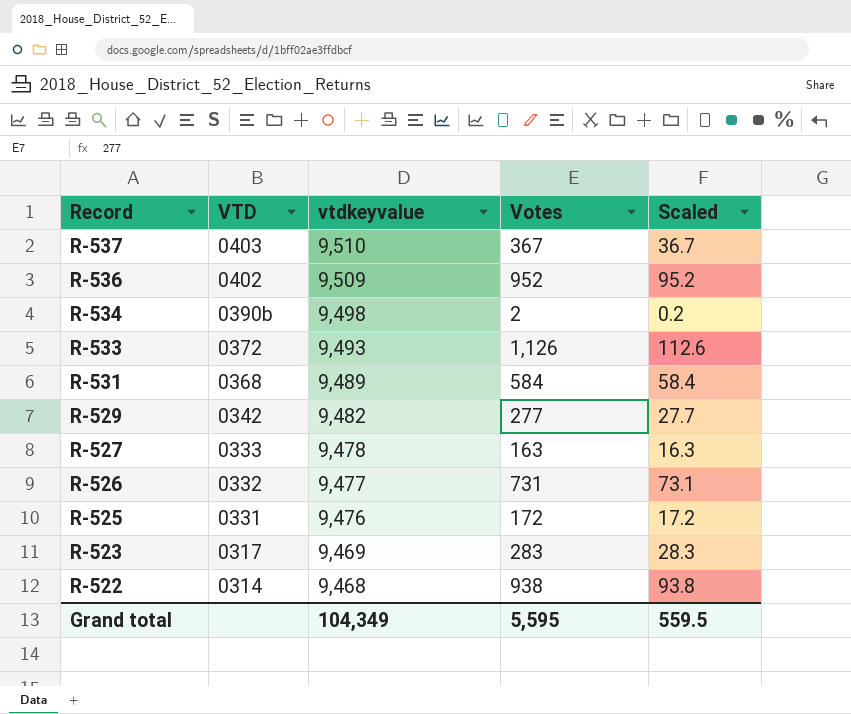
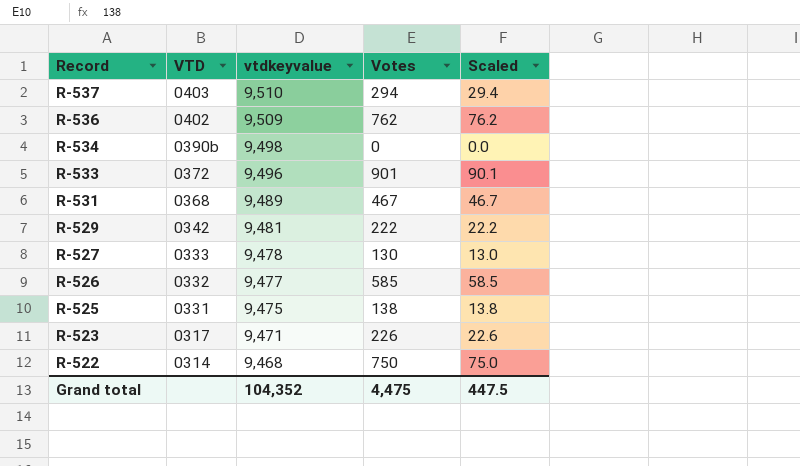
R-537 | Votes: 367 -> 294
R-537 | Scaled: 36.7 -> 29.4
R-536 | Votes: 952 -> 762
R-536 | Scaled: 95.2 -> 76.2
R-534 | Votes: 2 -> 0
R-534 | Scaled: 0.2 -> 0.0
R-533 | vtdkeyvalue: 9,493 -> 9,496
R-533 | Votes: 1,126 -> 901
R-533 | Scaled: 112.6 -> 90.1
R-531 | Votes: 584 -> 467
R-531 | Scaled: 58.4 -> 46.7
R-529 | vtdkeyvalue: 9,482 -> 9,481
R-529 | Votes: 277 -> 222
R-529 | Scaled: 27.7 -> 22.2
R-527 | Votes: 163 -> 130
R-527 | Scaled: 16.3 -> 13.0
R-526 | Votes: 731 -> 585
R-526 | Scaled: 73.1 -> 58.5
R-525 | vtdkeyvalue: 9,476 -> 9,475
R-525 | Votes: 172 -> 138
R-525 | Scaled: 17.2 -> 13.8
R-523 | vtdkeyvalue: 9,469 -> 9,471
R-523 | Votes: 283 -> 226
R-523 | Scaled: 28.3 -> 22.6
R-522 | Votes: 938 -> 750
R-522 | Scaled: 93.8 -> 75.0
Grand total | vtdkeyvalue: 104,349 -> 104,352
Grand total | Votes: 5,595 -> 4,475
Grand total | Scaled: 559.5 -> 447.5

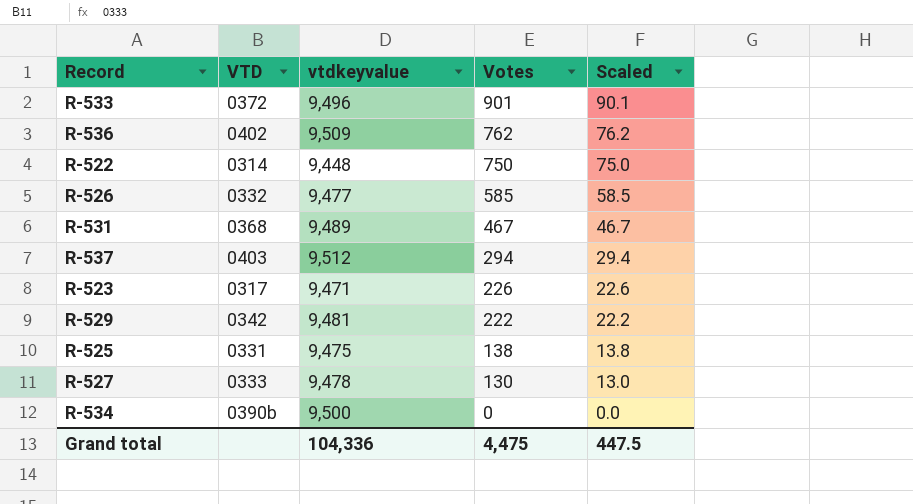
row order: Record descending -> Votes descending
R-522 | vtdkeyvalue: 9,468 -> 9,448
R-537 | vtdkeyvalue: 9,510 -> 9,512
R-534 | vtdkeyvalue: 9,498 -> 9,500
Grand total | vtdkeyvalue: 104,352 -> 104,336

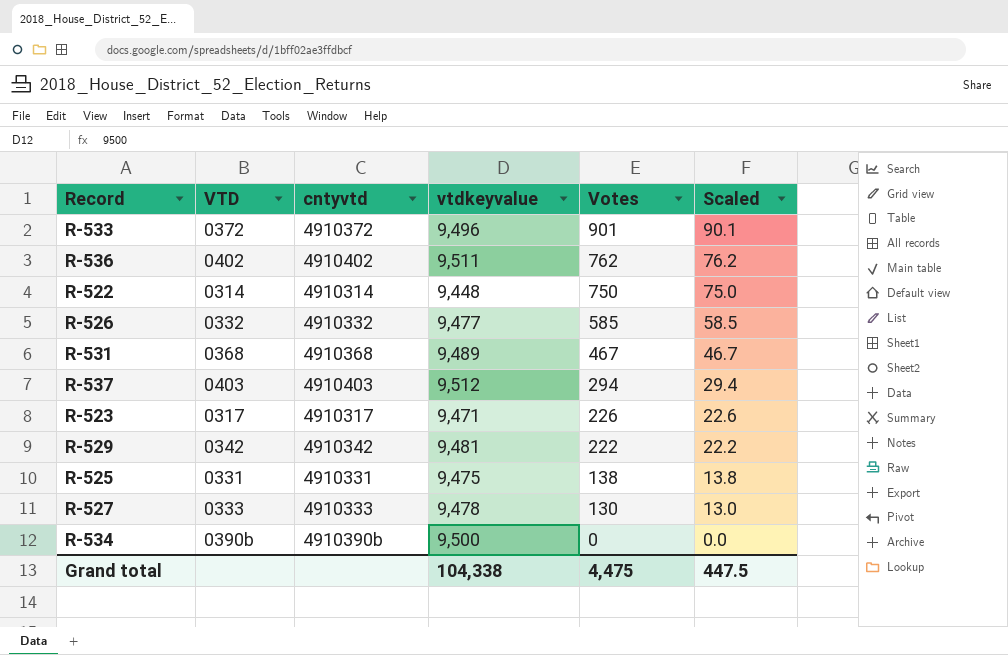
column cntyvtd | position: none -> 3
R-536 | vtdkeyvalue: 9,509 -> 9,511
Grand total | vtdkeyvalue: 104,336 -> 104,338

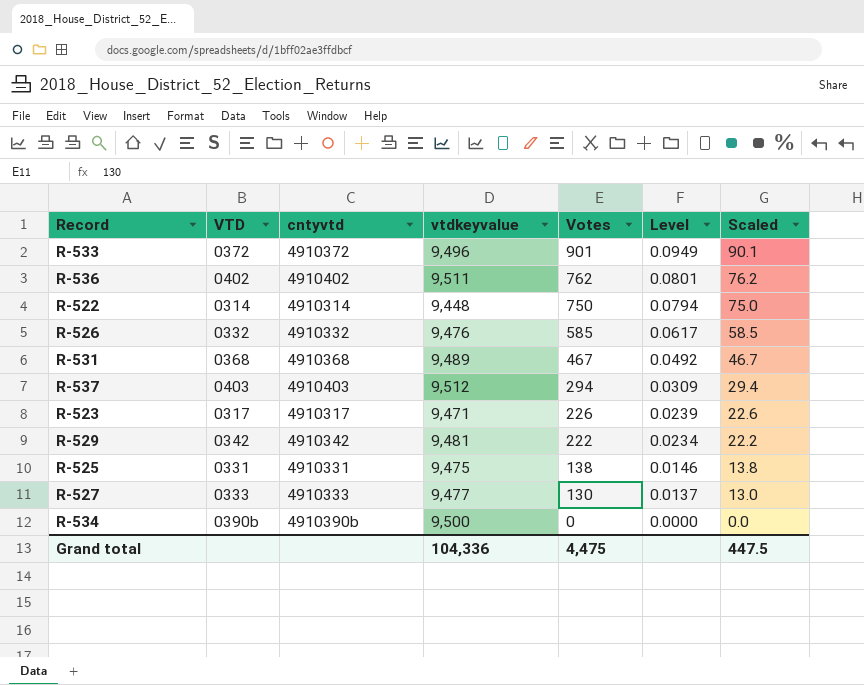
column Level | formula: none -> [Votes] / [vtdkeyvalue]
R-526 | vtdkeyvalue: 9,477 -> 9,476
R-527 | vtdkeyvalue: 9,478 -> 9,477
Grand total | vtdkeyvalue: 104,338 -> 104,336

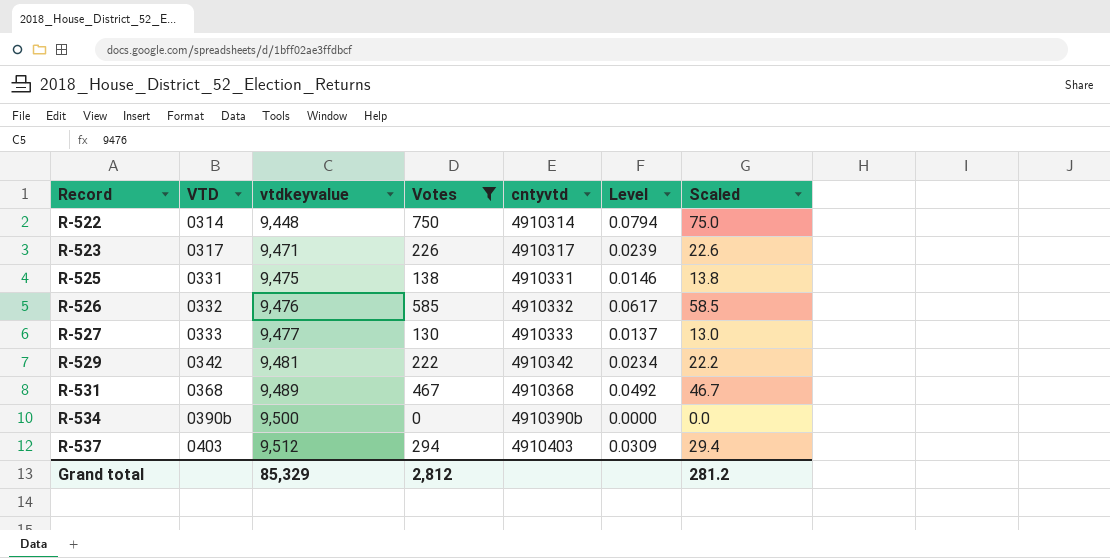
filter: none -> Votes <= 750
row order: Votes descending -> Record ascending
column cntyvtd | position: 3 -> 5
Grand total | vtdkeyvalue: 104,336 -> 85,329
Grand total | Votes: 4,475 -> 2,812
Grand total | Scaled: 447.5 -> 281.2

